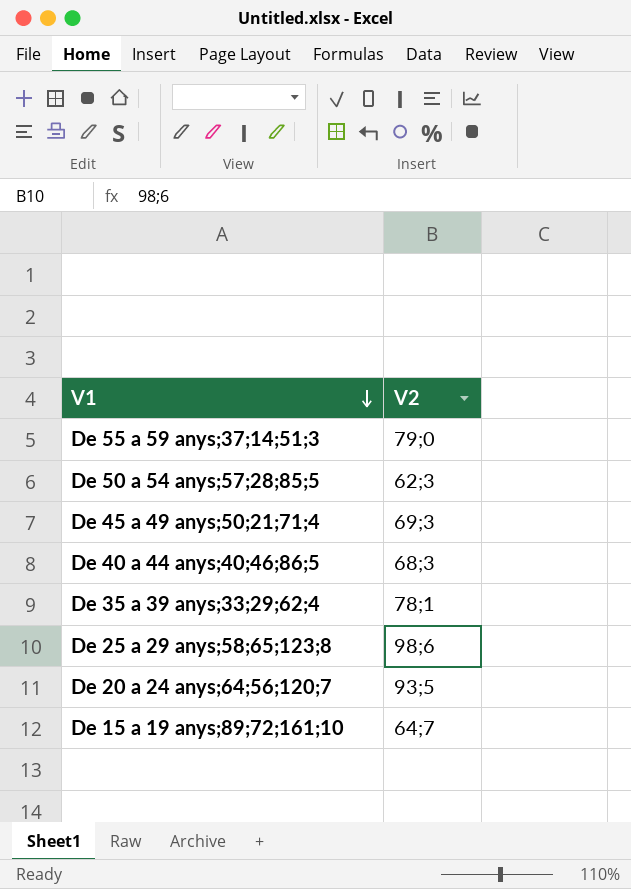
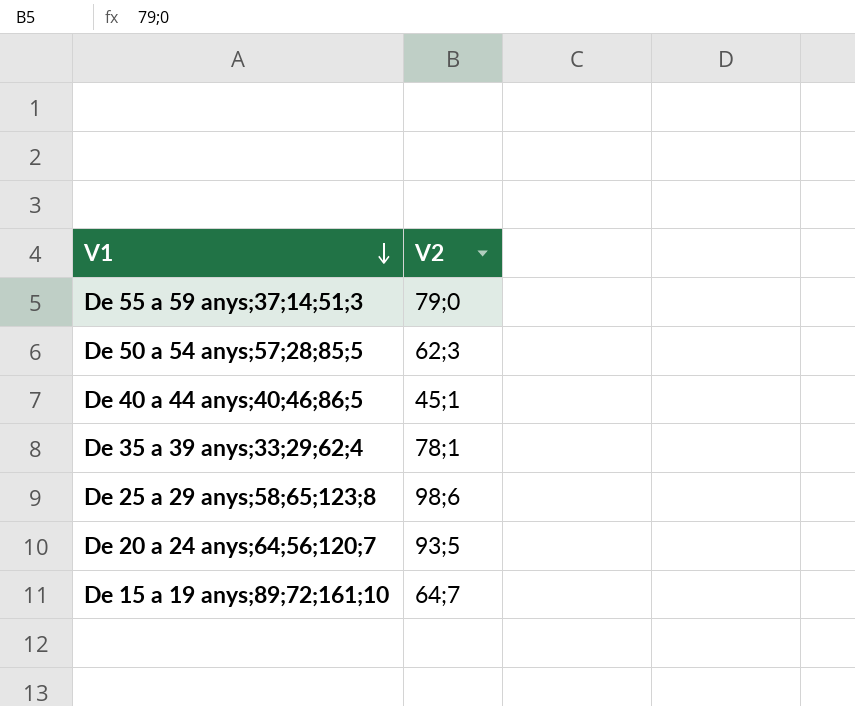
row De 45 a 49 anys;50;21;71;4: 69;3 -> none
De 40 a 44 anys;40;46;86;5 | V2: 68;3 -> 45;1

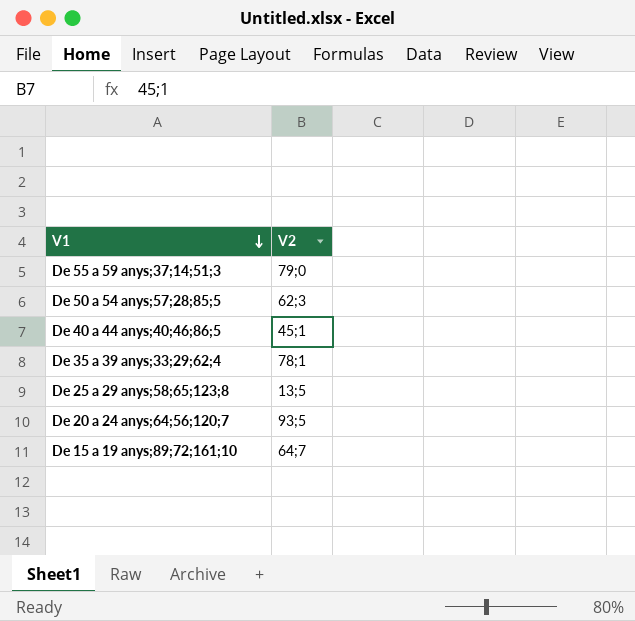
De 25 a 29 anys;58;65;123;8 | V2: 98;6 -> 13;5

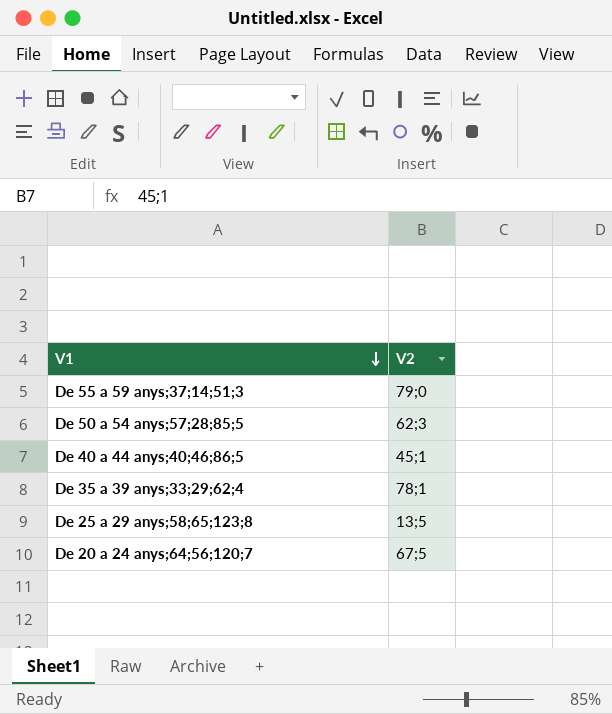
row De 15 a 19 anys;89;72;161;10: 64;7 -> none
De 20 a 24 anys;64;56;120;7 | V2: 93;5 -> 67;5

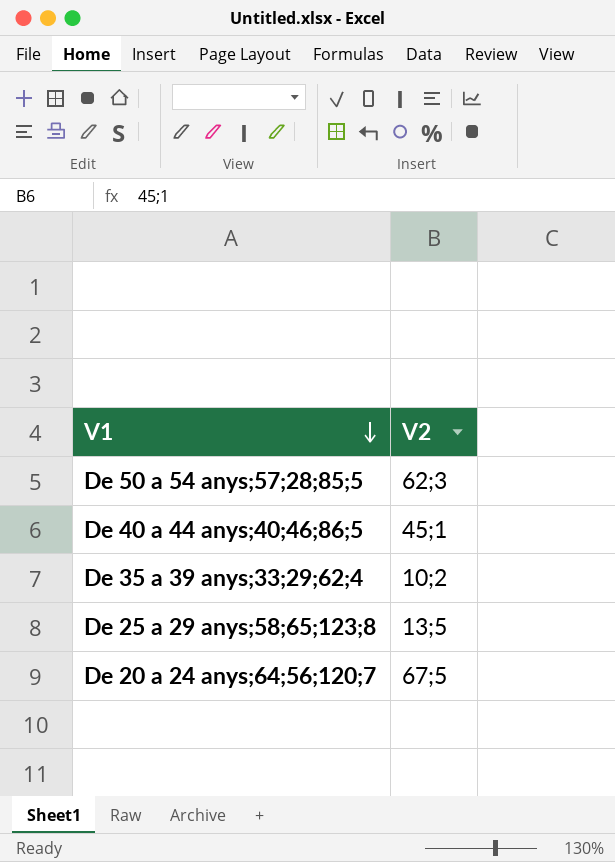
row De 55 a 59 anys;37;14;51;3: 79;0 -> none
De 35 a 39 anys;33;29;62;4 | V2: 78;1 -> 10;2

